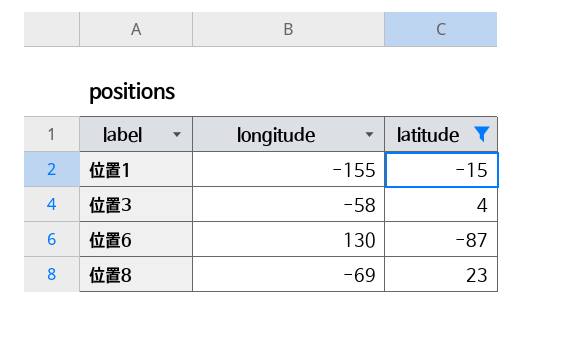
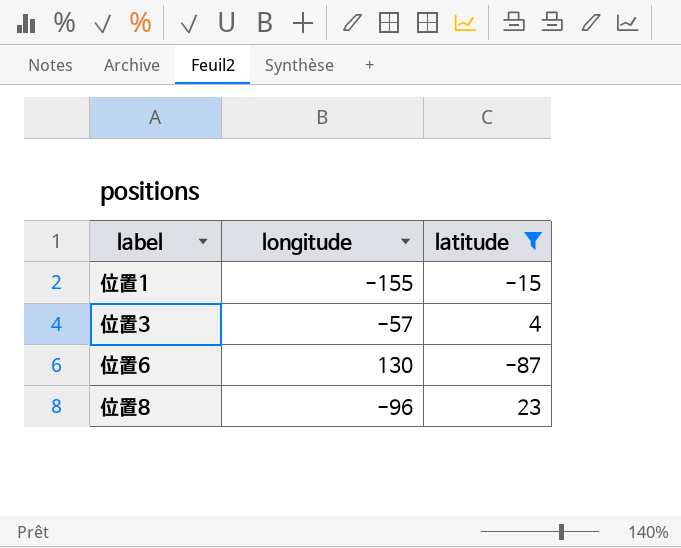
位置3 | longitude: -58 -> -57
位置8 | longitude: -69 -> -96

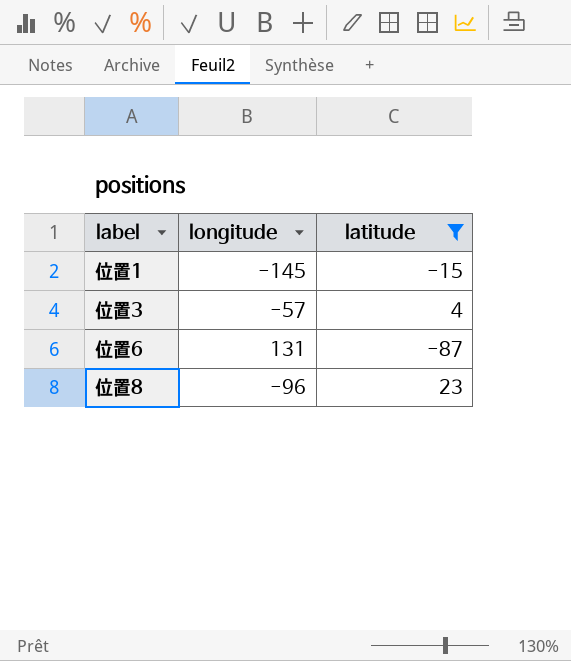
位置1 | longitude: -155 -> -145
位置6 | longitude: 130 -> 131

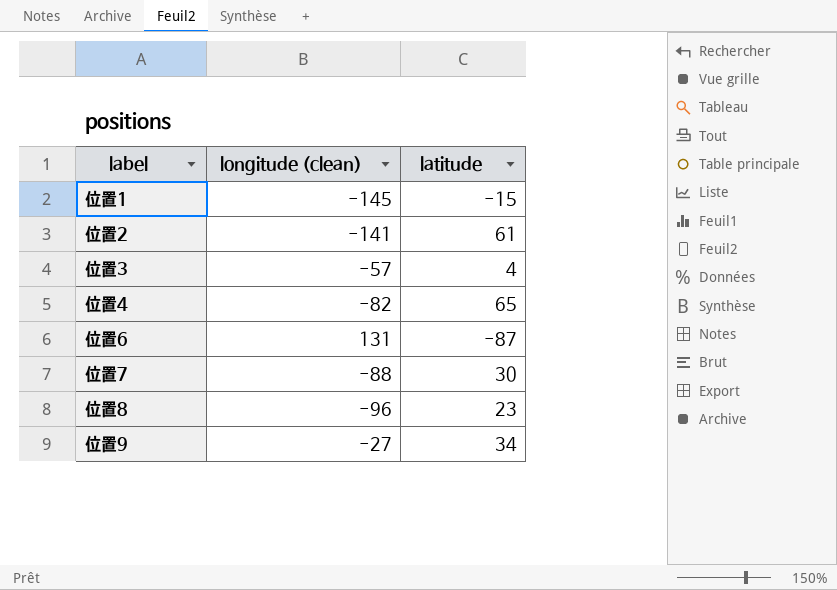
filter: latitude <= 23 -> none
column name: longitude -> longitude (clean)

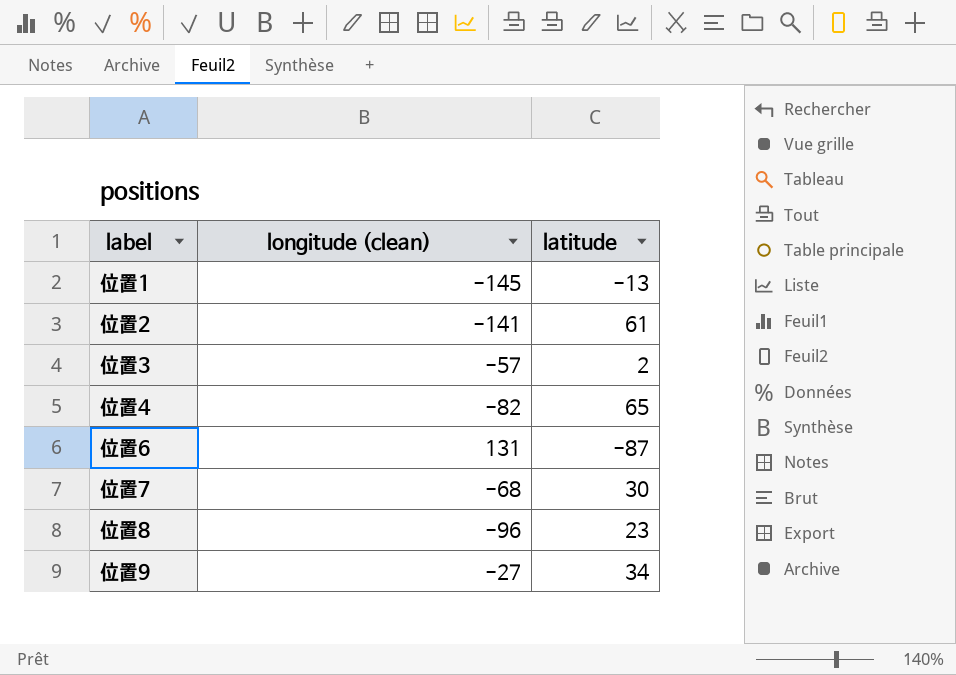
位置1 | latitude: -15 -> -13
位置3 | latitude: 4 -> 2
位置7 | longitude (clean): -88 -> -68

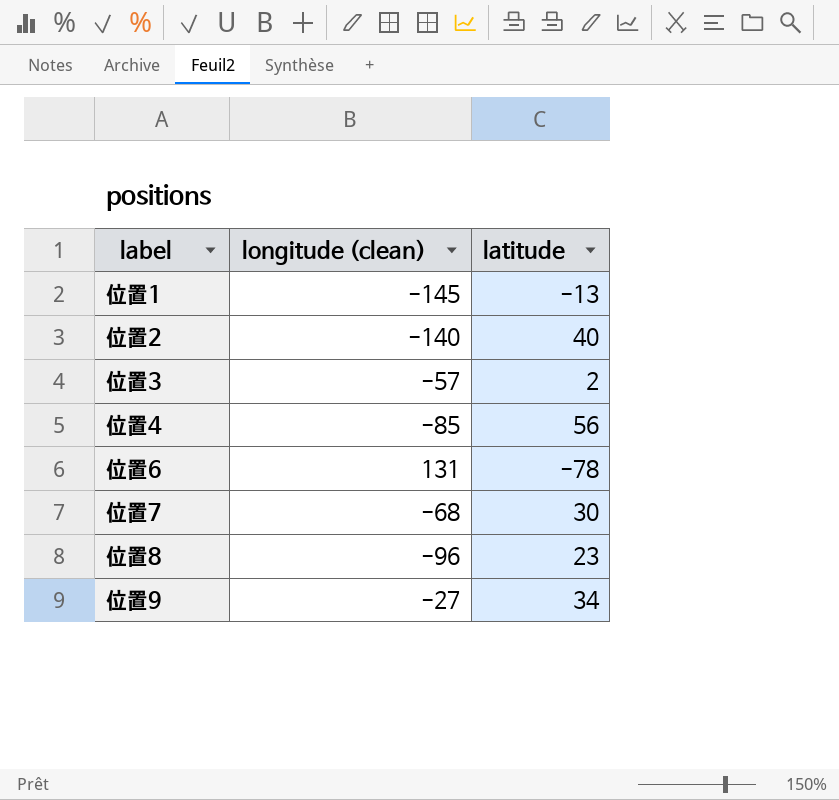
位置2 | longitude (clean): -141 -> -140
位置2 | latitude: 61 -> 40
位置4 | longitude (clean): -82 -> -85
位置4 | latitude: 65 -> 56
位置6 | latitude: -87 -> -78

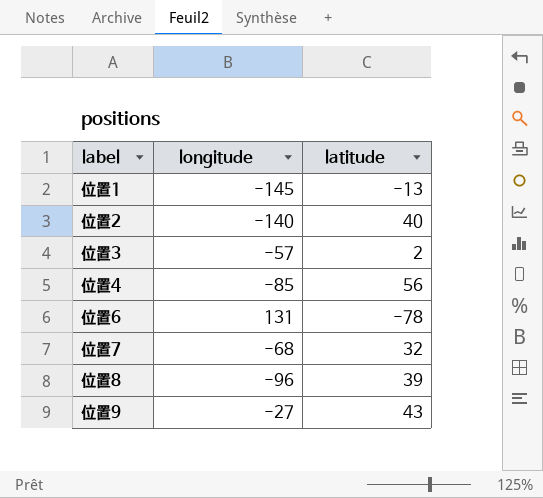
column name: longitude (clean) -> longitude
位置7 | latitude: 30 -> 32
位置8 | latitude: 23 -> 39
位置9 | latitude: 34 -> 43

